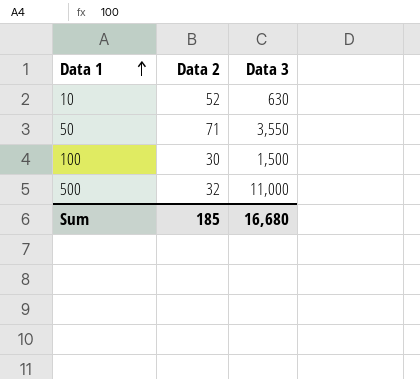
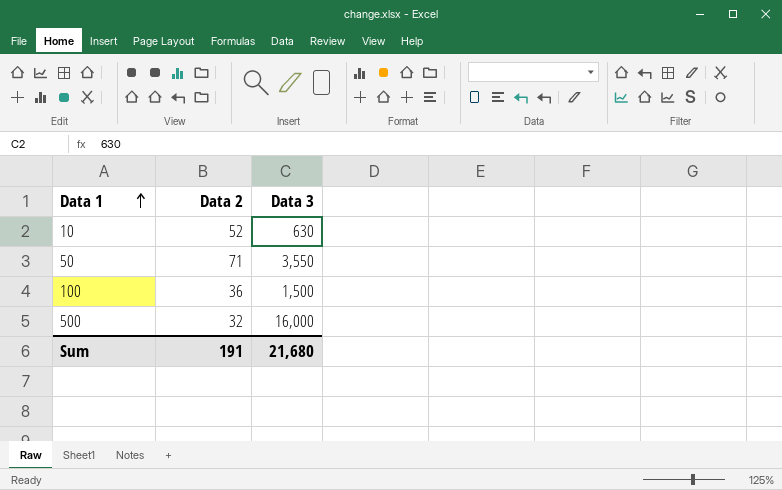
100 | Data 2: 30 -> 36
500 | Data 3: 11,000 -> 16,000
Sum | Data 2: 185 -> 191
Sum | Data 3: 16,680 -> 21,680

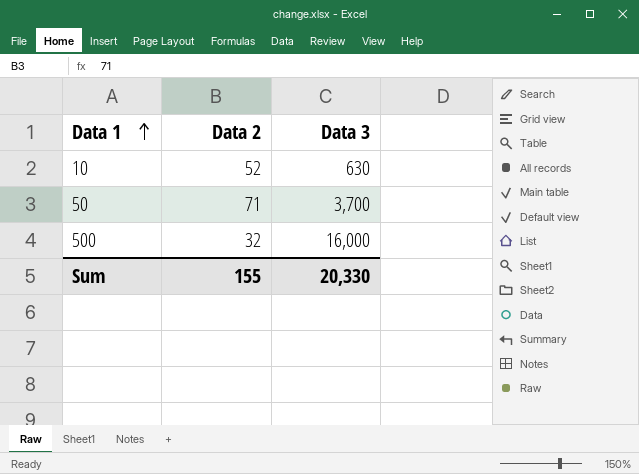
row 100: 36 | 1,500 -> none
50 | Data 3: 3,550 -> 3,700
Sum | Data 2: 191 -> 155
Sum | Data 3: 21,680 -> 20,330

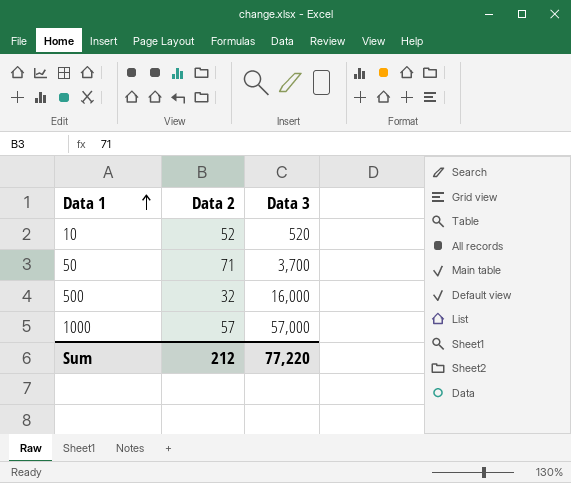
10 | Data 3: 630 -> 520
row 1000: none -> 57 | 57,000
Sum | Data 2: 155 -> 212
Sum | Data 3: 20,330 -> 77,220

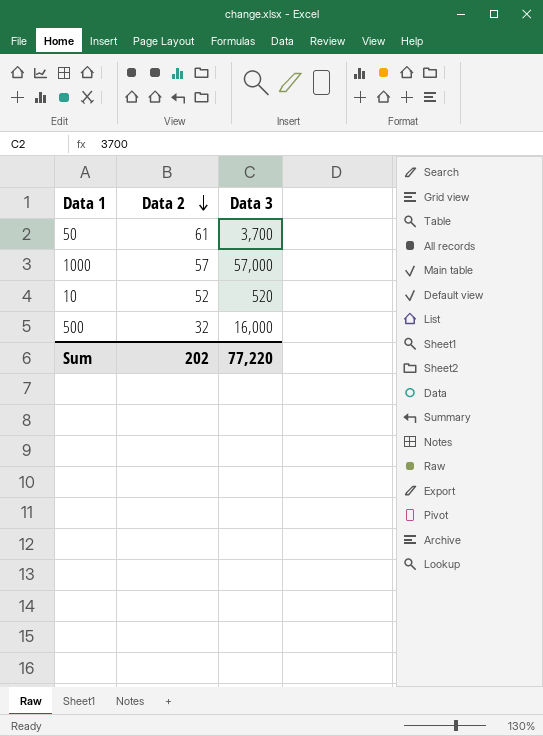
row order: Data 1 ascending -> Data 2 descending
50 | Data 2: 71 -> 61
Sum | Data 2: 212 -> 202

